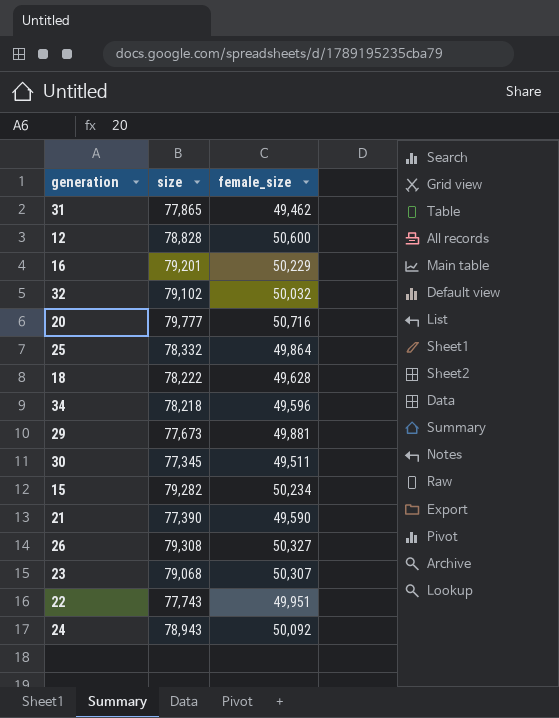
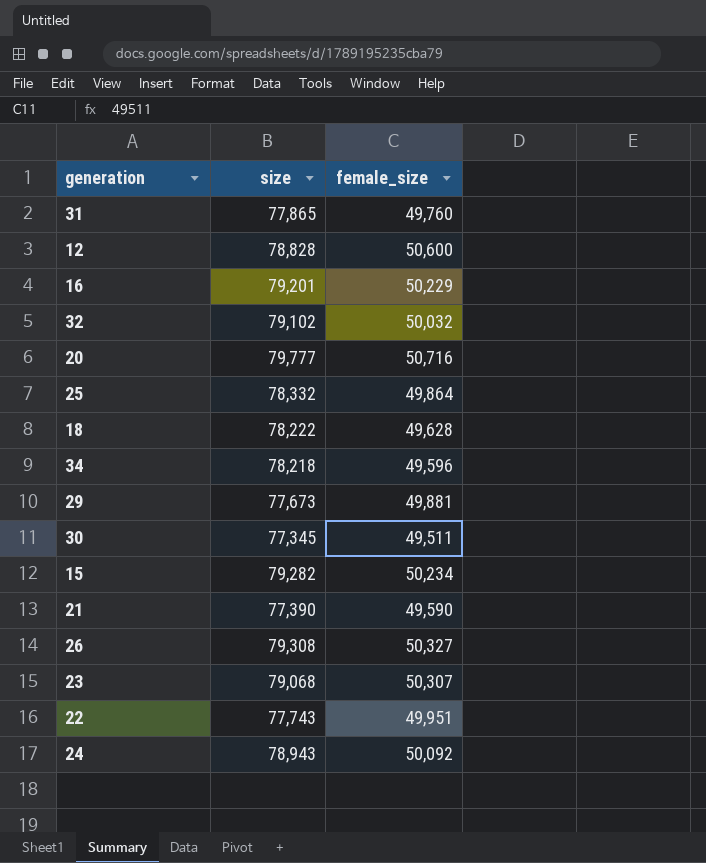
31 | female_size: 49,462 -> 49,760

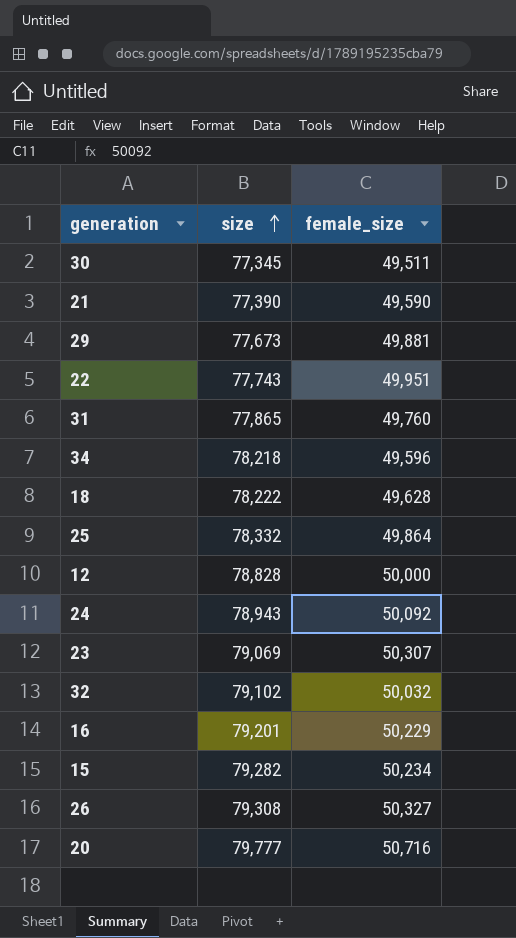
row order: none -> size ascending
12 | female_size: 50,600 -> 50,000
23 | size: 79,068 -> 79,069

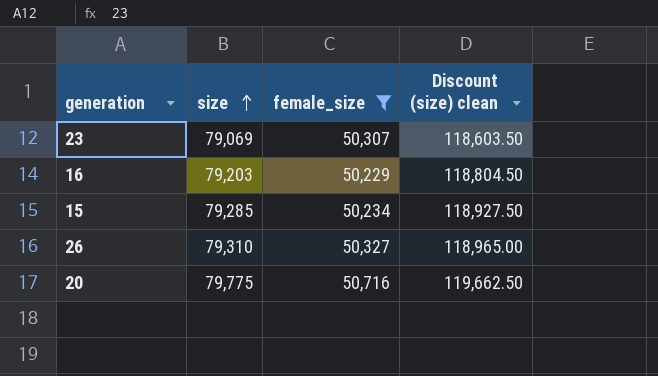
filter: none -> female_size >= 50,229
column Discount (size) clean | formula: none -> [size] * 1.5
16 | size: 79,201 -> 79,203
15 | size: 79,282 -> 79,285
26 | size: 79,308 -> 79,310
20 | size: 79,777 -> 79,775

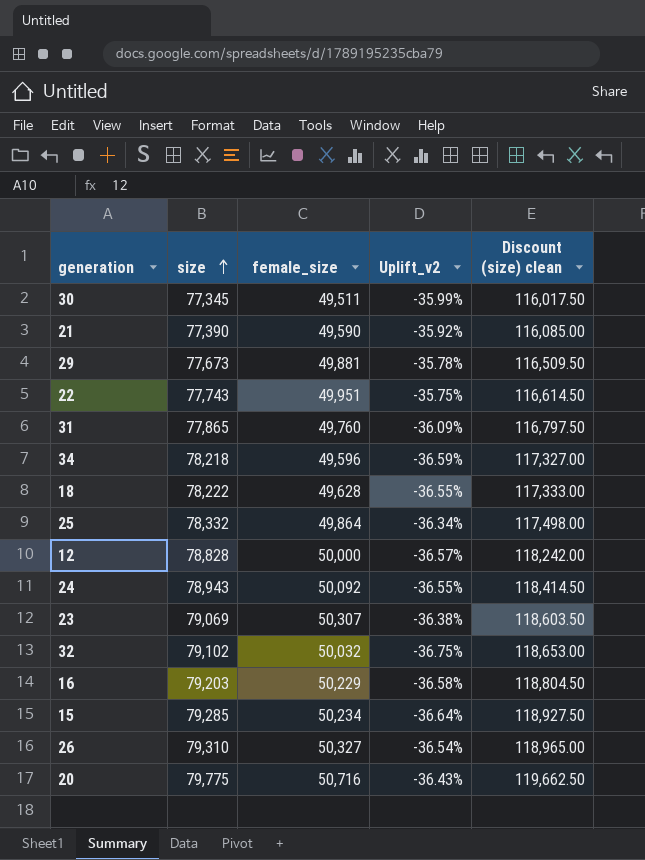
filter: female_size >= 50,229 -> none
column Uplift_v2 | formula: none -> ([female_size] - [size]) / [size]

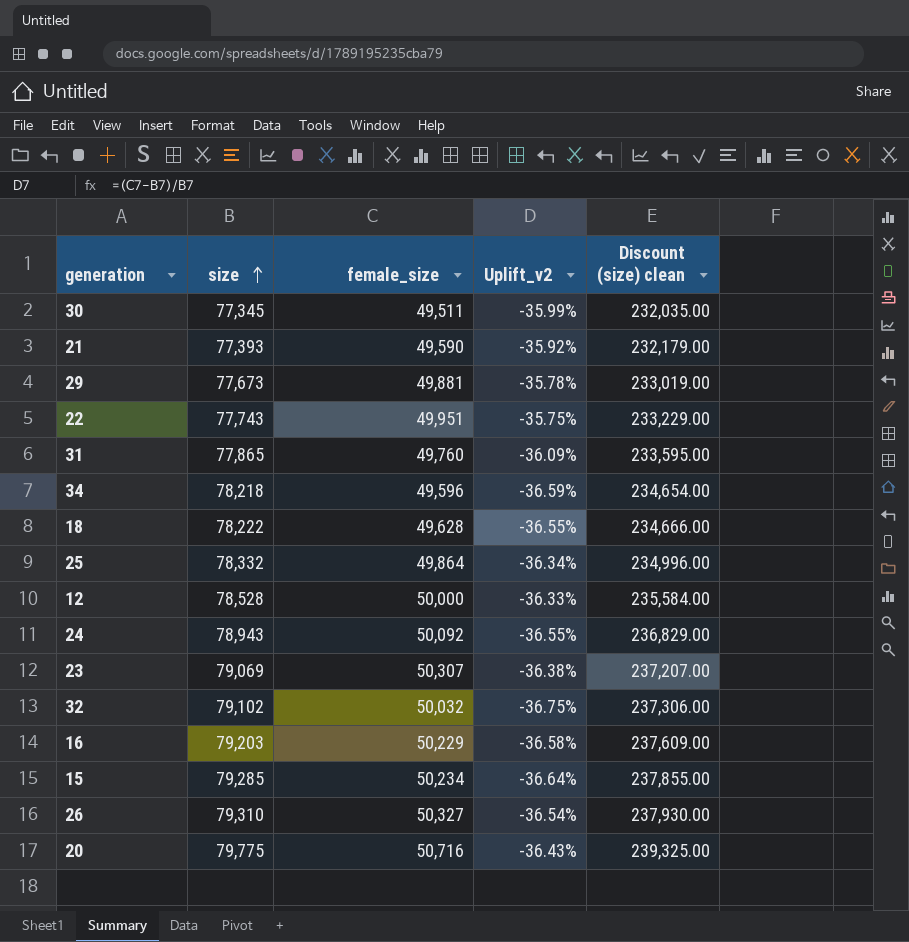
column Discount (size) clean | formula: [size] * 1.5 -> [size] * 3
21 | size: 77,390 -> 77,393
12 | size: 78,828 -> 78,528
12 | Uplift_v2: -36.57% -> -36.33%

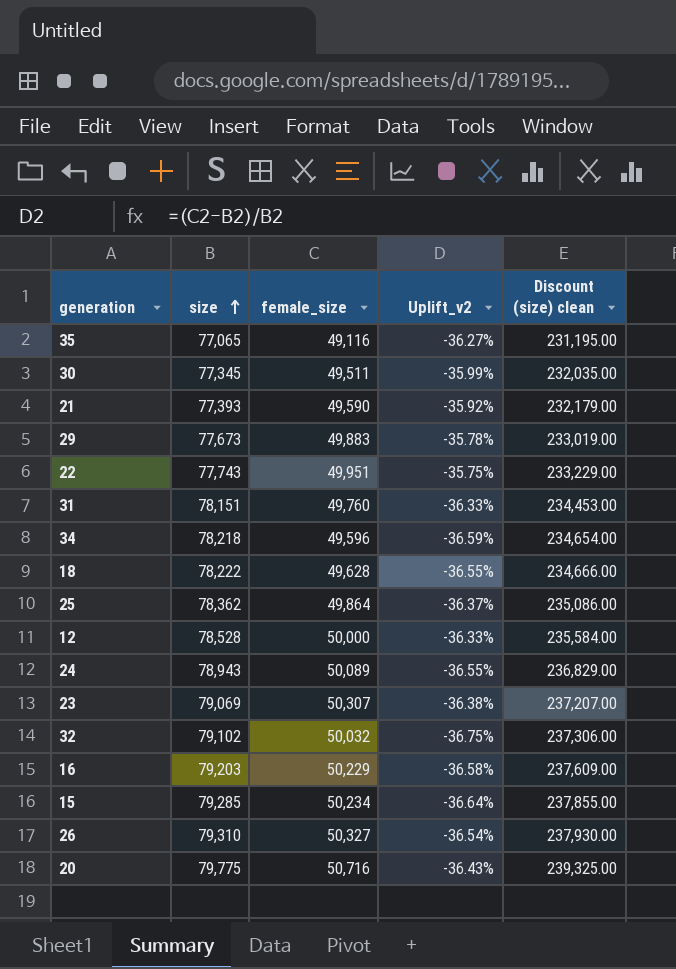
row 35: none -> 77,065 | 49,116 | -36.27% | 231,195.00
29 | female_size: 49,881 -> 49,883
31 | size: 77,865 -> 78,151
31 | Uplift_v2: -36.09% -> -36.33%
31 | Discount (size) clean: 233,595.00 -> 234,453.00
25 | size: 78,332 -> 78,362
25 | Uplift_v2: -36.34% -> -36.37%
25 | Discount (size) clean: 234,996.00 -> 235,086.00
24 | female_size: 50,092 -> 50,089

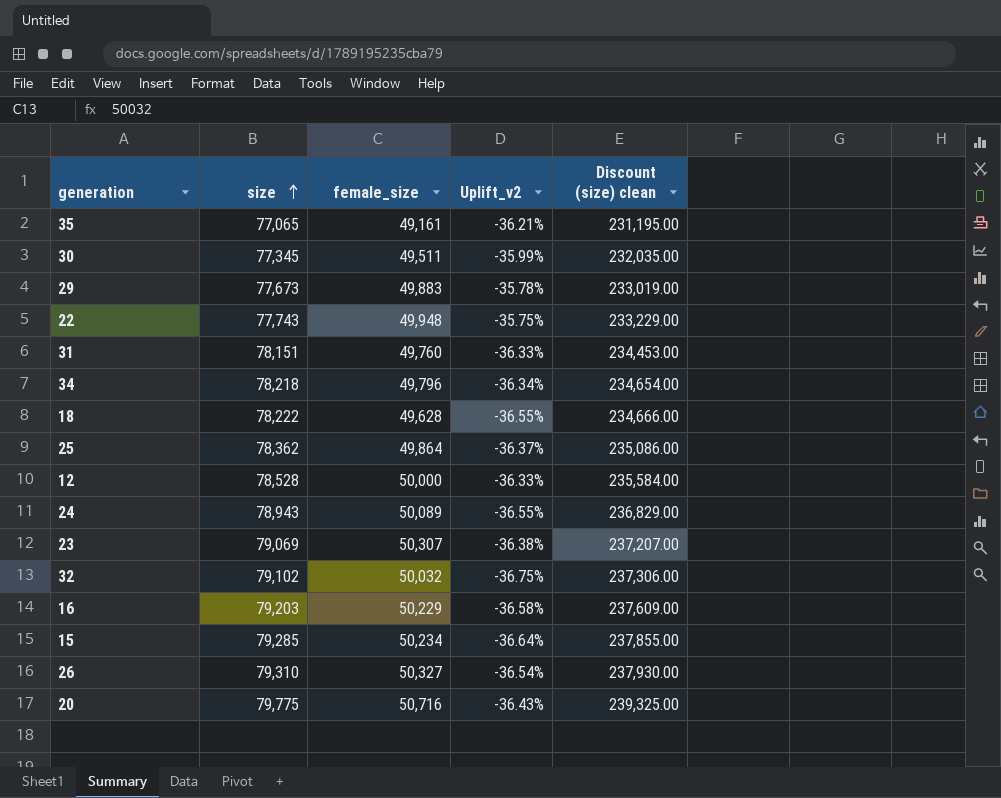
row 21: 77,393 | 49,590 | -35.92% | 232,179.00 -> none
35 | female_size: 49,116 -> 49,161
35 | Uplift_v2: -36.27% -> -36.21%
22 | female_size: 49,951 -> 49,948
34 | female_size: 49,596 -> 49,796
34 | Uplift_v2: -36.59% -> -36.34%

